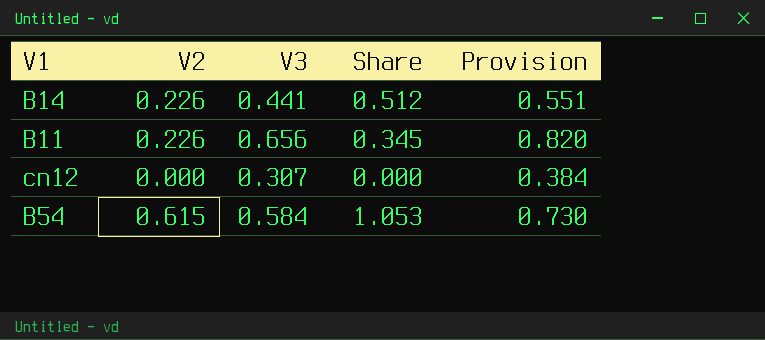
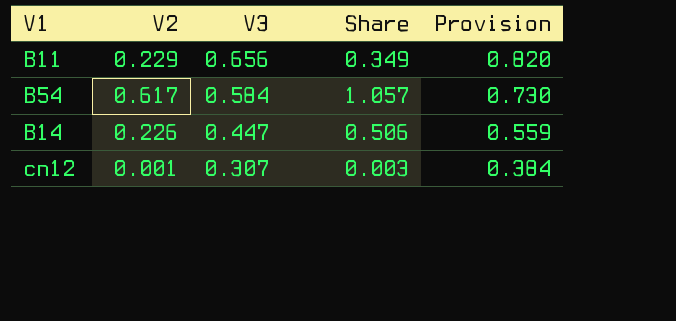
row order: none -> V3 descending
B11 | V2: 0.226 -> 0.229
B11 | Share: 0.345 -> 0.349
B54 | V2: 0.615 -> 0.617
B54 | Share: 1.053 -> 1.057
B14 | V3: 0.441 -> 0.447
B14 | Share: 0.512 -> 0.506
B14 | Provision: 0.551 -> 0.559
cn12 | V2: 0.000 -> 0.001
cn12 | Share: 0.000 -> 0.003

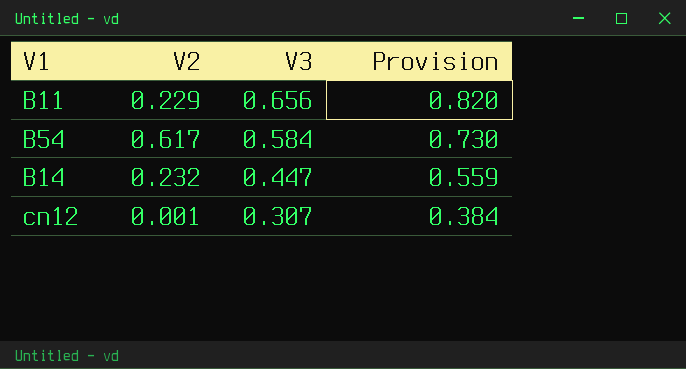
column Share | formula: [V2] / [V3] -> none
B14 | V2: 0.226 -> 0.232

